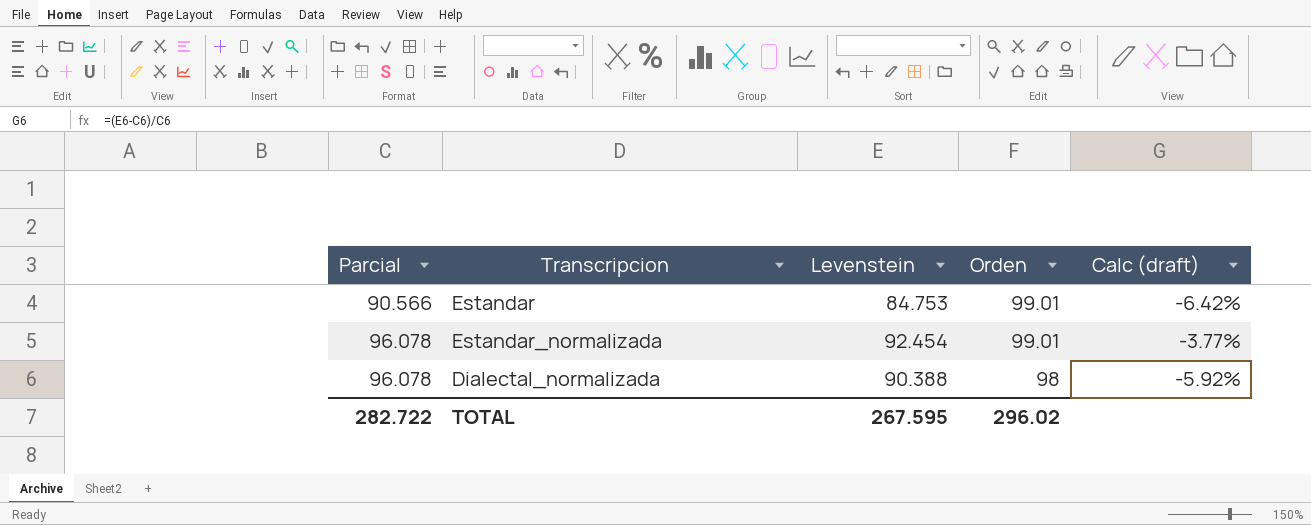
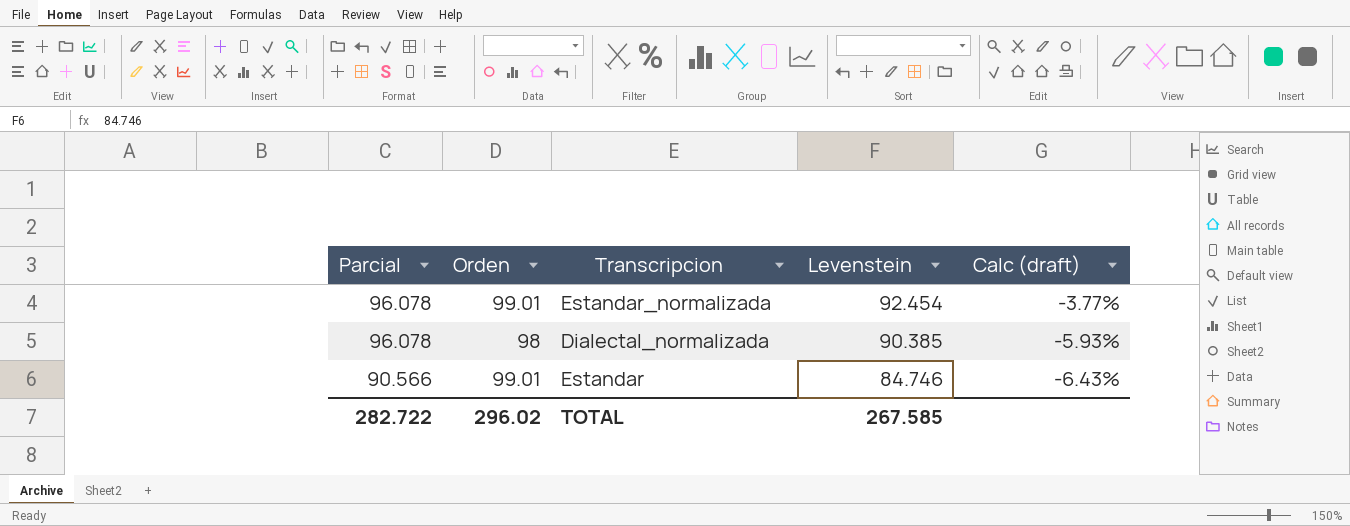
row order: Parcial ascending -> Parcial descending
column Orden | position: 4 -> 2
Dialectal_normalizada | Levenstein: 90.388 -> 90.385
Dialectal_normalizada | Calc (draft): -5.92% -> -5.93%
Estandar | Levenstein: 84.753 -> 84.746
Estandar | Calc (draft): -6.42% -> -6.43%
TOTAL | Levenstein: 267.595 -> 267.585

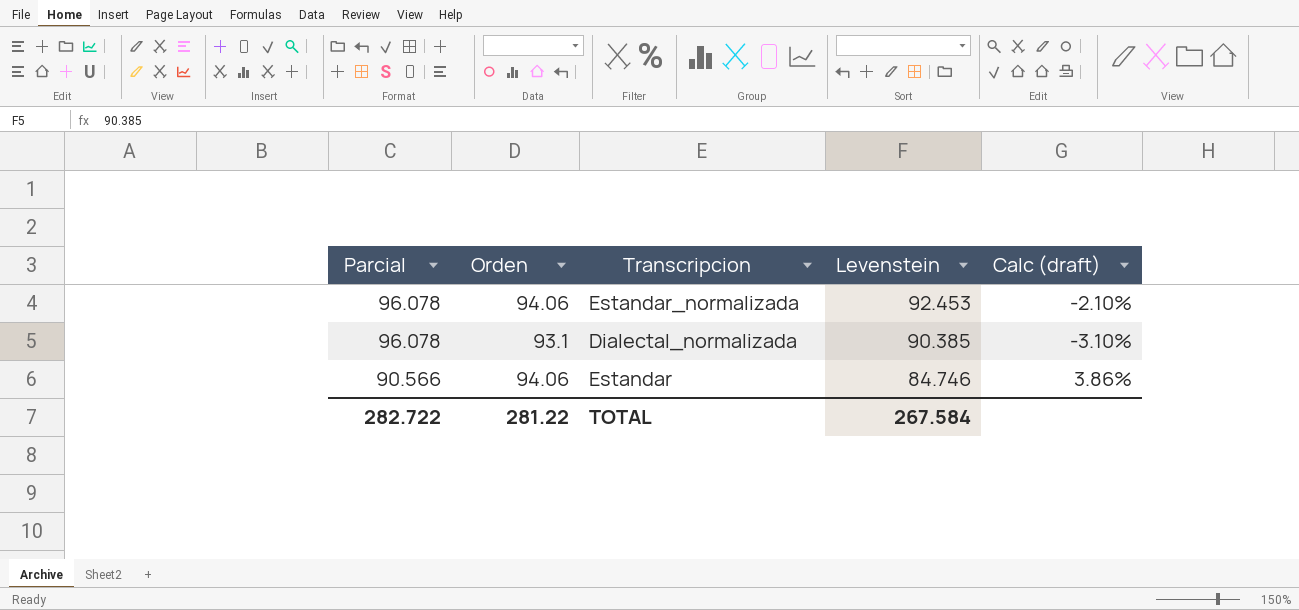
column Calc (draft) | formula: ([Levenstein] - [Parcial]) / [Parcial] -> ([Orden] - [Parcial]) / [Parcial]
Estandar_normalizada | Orden: 99.01 -> 94.06
Estandar_normalizada | Levenstein: 92.454 -> 92.453
Dialectal_normalizada | Orden: 98 -> 93.1
Estandar | Orden: 99.01 -> 94.06
TOTAL | Orden: 296.02 -> 281.22
TOTAL | Levenstein: 267.585 -> 267.584

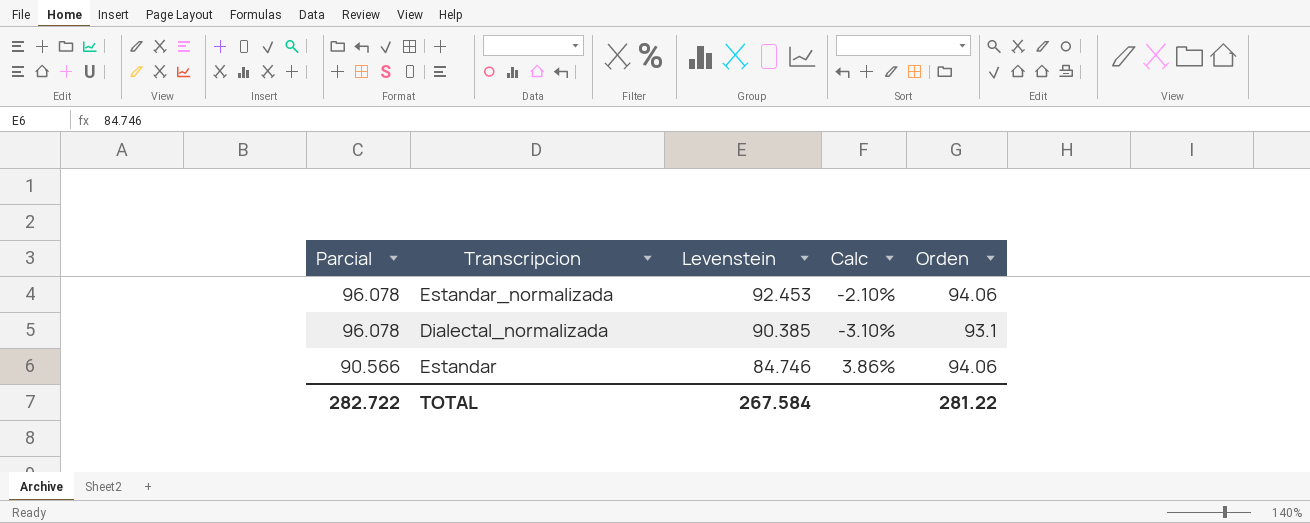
column name: Calc (draft) -> Calc
column Orden | position: 2 -> 5

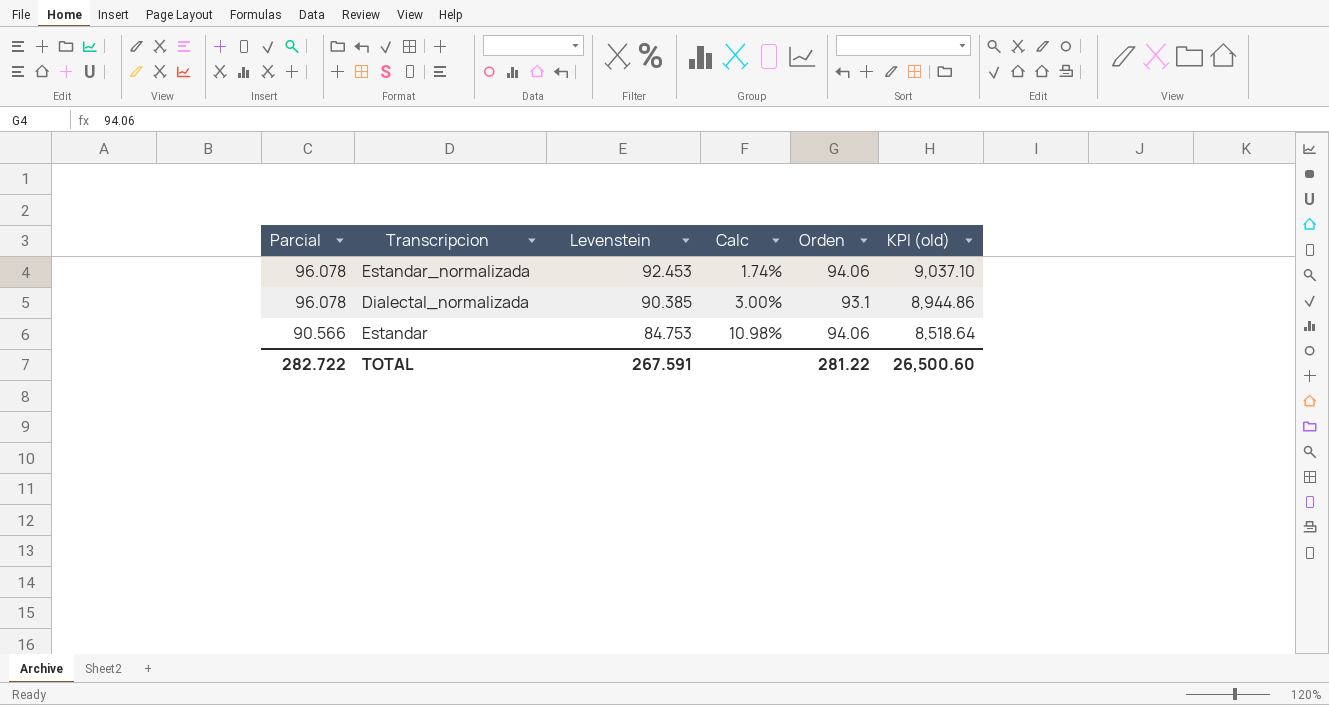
column Calc | formula: ([Orden] - [Parcial]) / [Parcial] -> ([Orden] - [Levenstein]) / [Levenstein]
column KPI (old) | formula: none -> [Parcial] * [Orden]
Estandar | Levenstein: 84.746 -> 84.753
TOTAL | Levenstein: 267.584 -> 267.591

